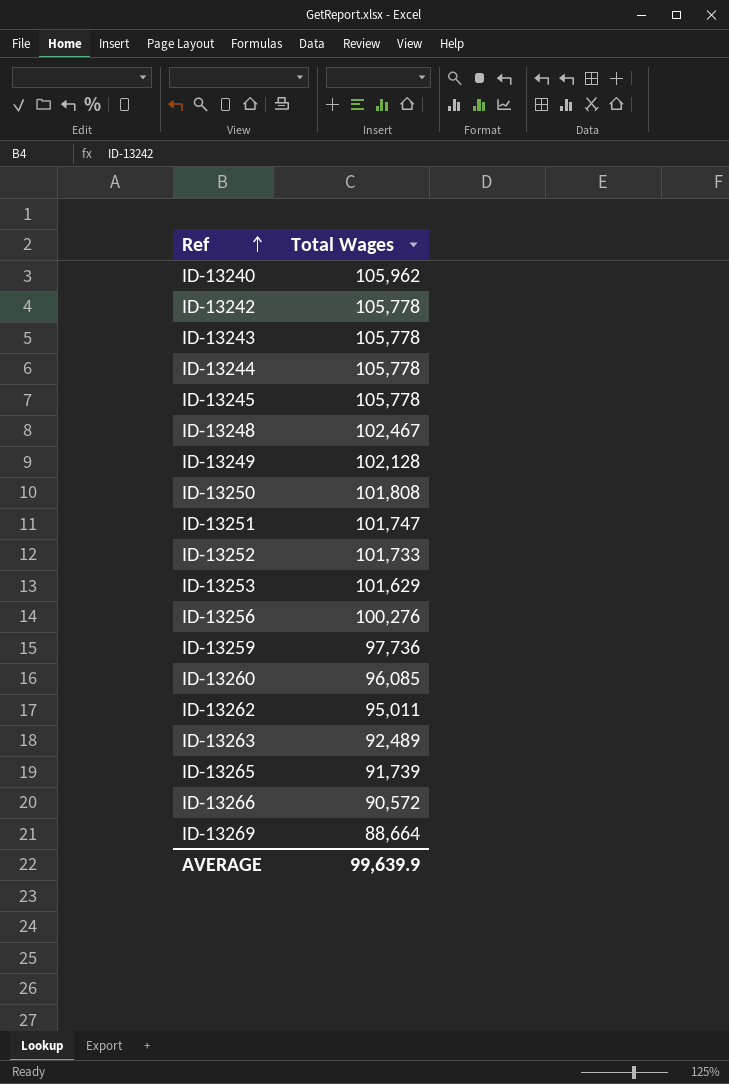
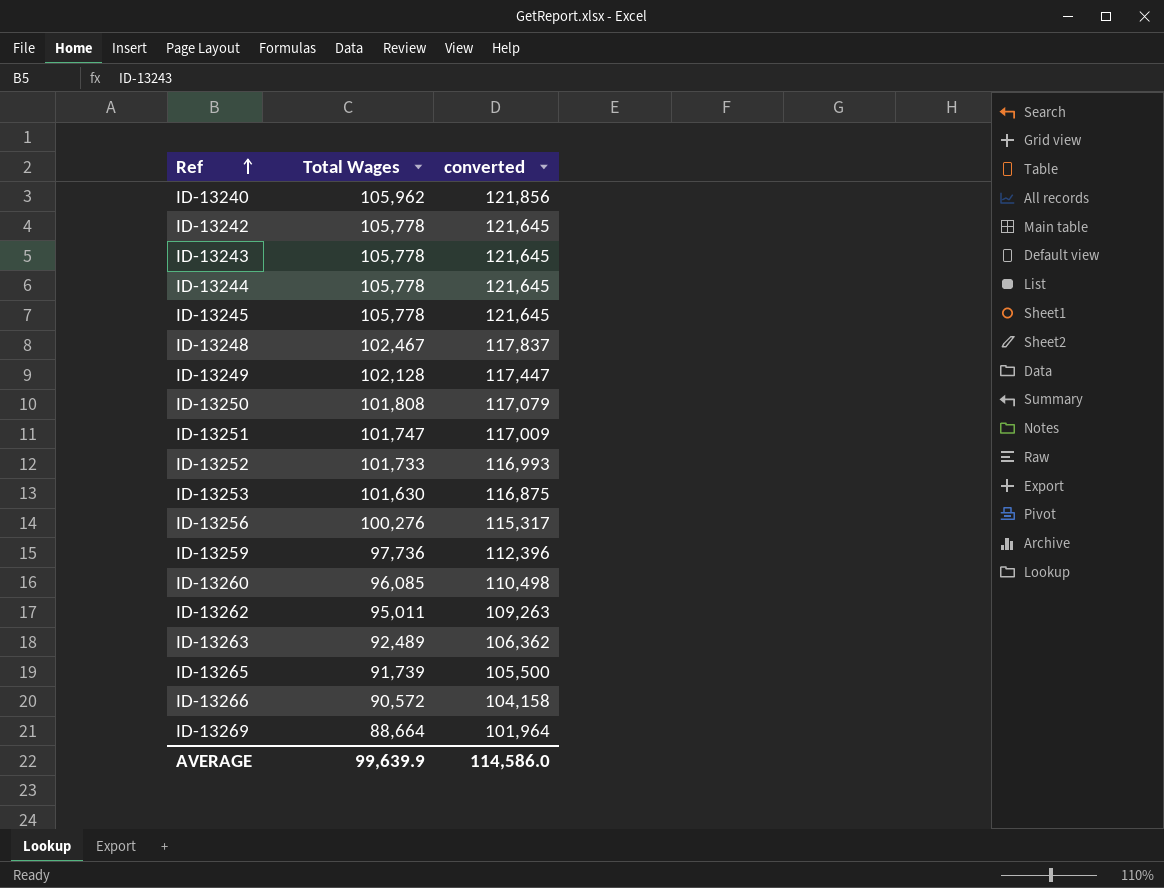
column converted | formula: none -> [Total Wages] * 1.15
ID-13253 | Total Wages: 101,629 -> 101,630

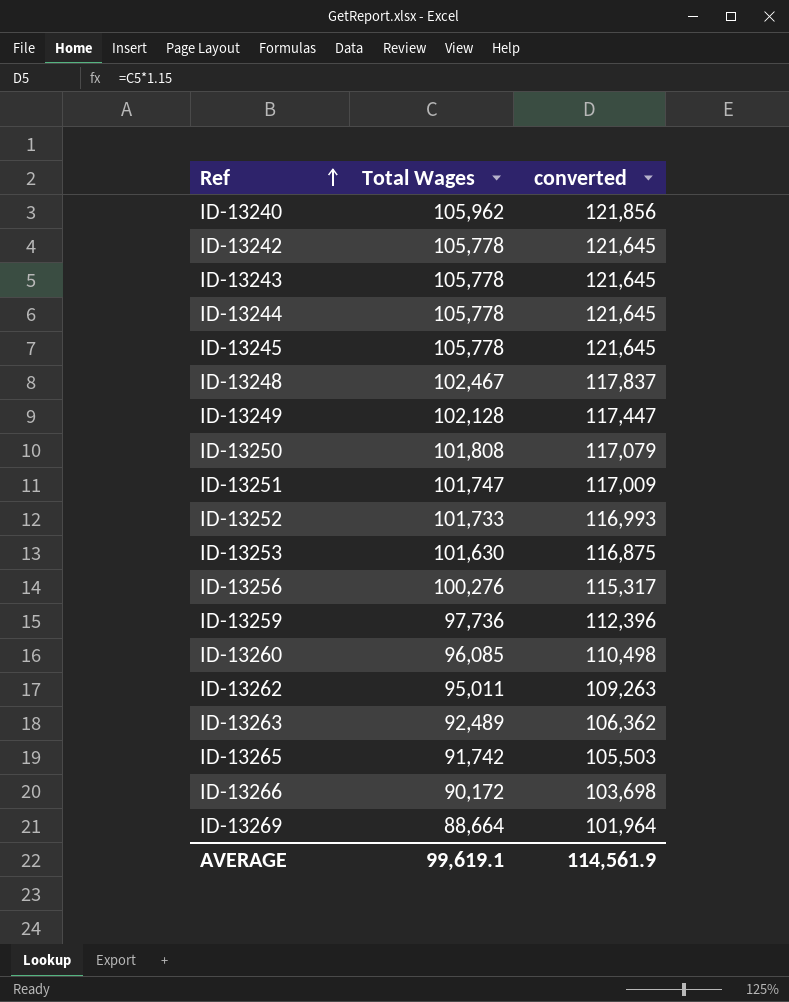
ID-13265 | Total Wages: 91,739 -> 91,742
ID-13265 | converted: 105,500 -> 105,503
ID-13266 | Total Wages: 90,572 -> 90,172
ID-13266 | converted: 104,158 -> 103,698
AVERAGE | Total Wages: 99,639.9 -> 99,619.1
AVERAGE | converted: 114,586.0 -> 114,561.9

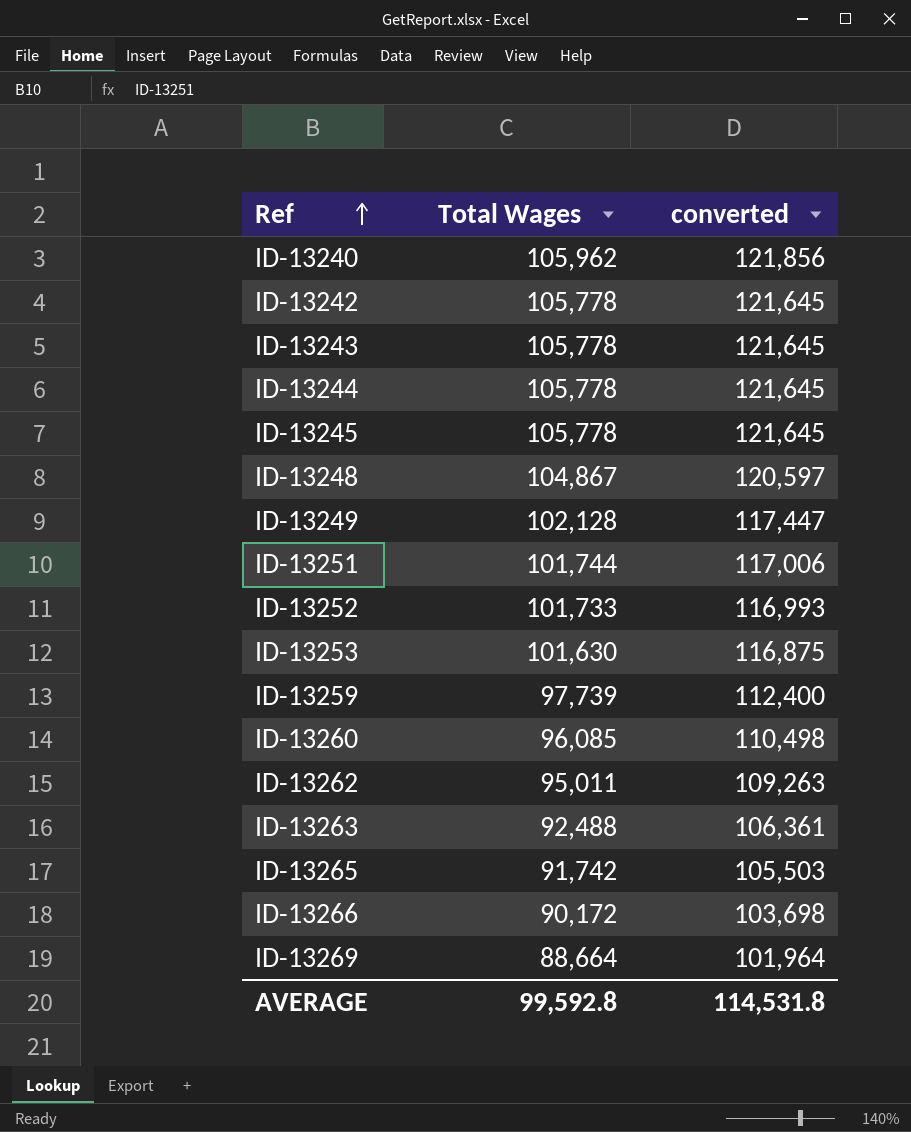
row ID-13250: 101,808 | 117,079 -> none
row ID-13256: 100,276 | 115,317 -> none
ID-13248 | Total Wages: 102,467 -> 104,867
ID-13248 | converted: 117,837 -> 120,597
ID-13251 | Total Wages: 101,747 -> 101,744
ID-13251 | converted: 117,009 -> 117,006
ID-13259 | Total Wages: 97,736 -> 97,739
ID-13259 | converted: 112,396 -> 112,400
ID-13263 | Total Wages: 92,489 -> 92,488
ID-13263 | converted: 106,362 -> 106,361
AVERAGE | Total Wages: 99,619.1 -> 99,592.8
AVERAGE | converted: 114,561.9 -> 114,531.8

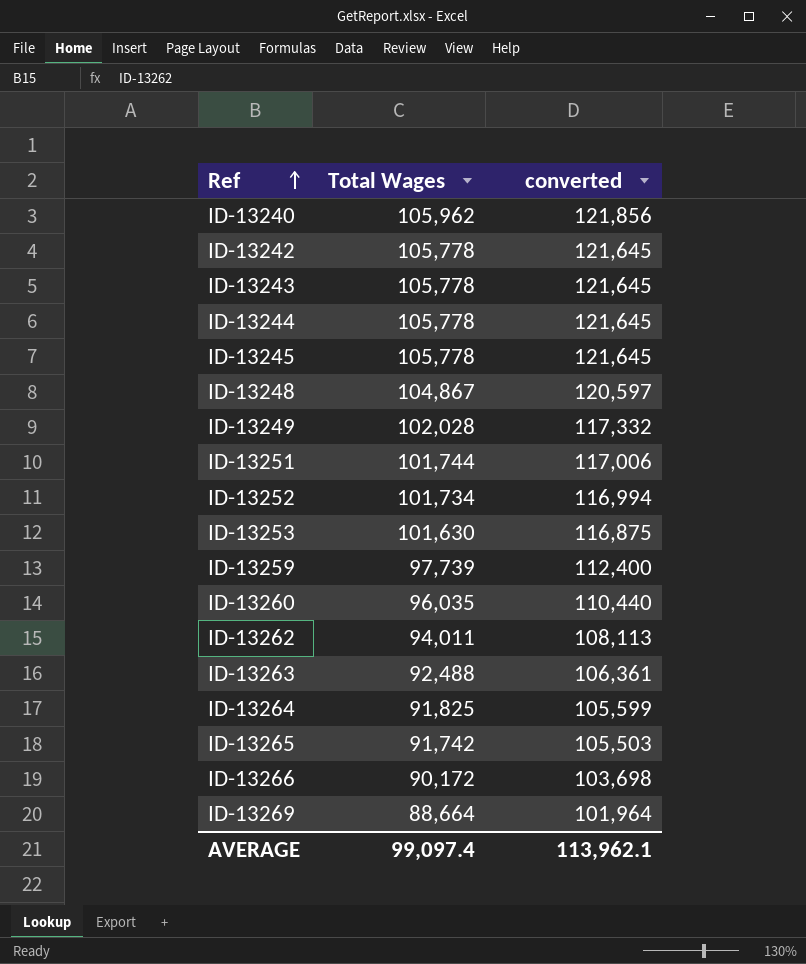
ID-13249 | Total Wages: 102,128 -> 102,028
ID-13249 | converted: 117,447 -> 117,332
ID-13252 | Total Wages: 101,733 -> 101,734
ID-13252 | converted: 116,993 -> 116,994
ID-13260 | Total Wages: 96,085 -> 96,035
ID-13260 | converted: 110,498 -> 110,440
ID-13262 | Total Wages: 95,011 -> 94,011
ID-13262 | converted: 109,263 -> 108,113
row ID-13264: none -> 91,825 | 105,599
AVERAGE | Total Wages: 99,592.8 -> 99,097.4
AVERAGE | converted: 114,531.8 -> 113,962.1

